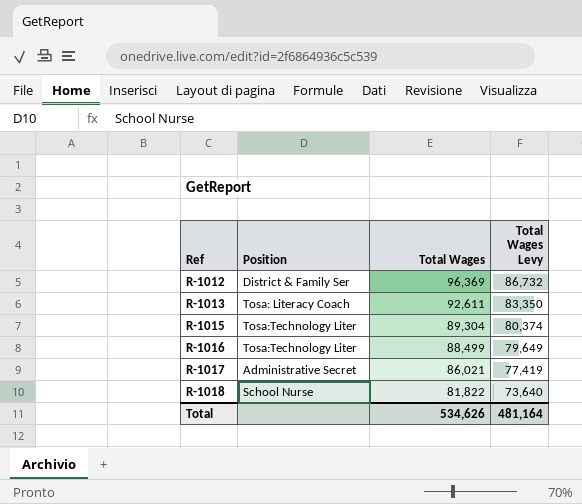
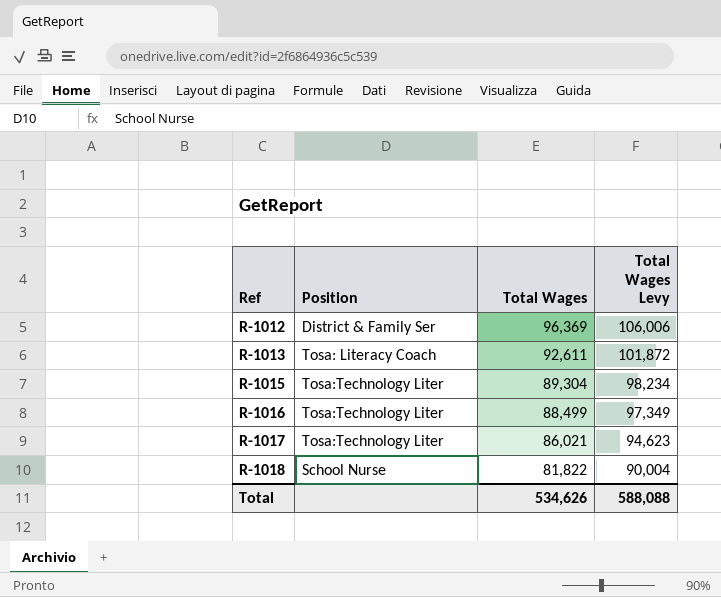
column Total Wages Levy | formula: [Total Wages] * 0.9 -> [Total Wages] * 1.1
R-1017 | Position: Administrative Secret -> Tosa:Technology Liter
Total | Total Wages Levy: 481,164 -> 588,088

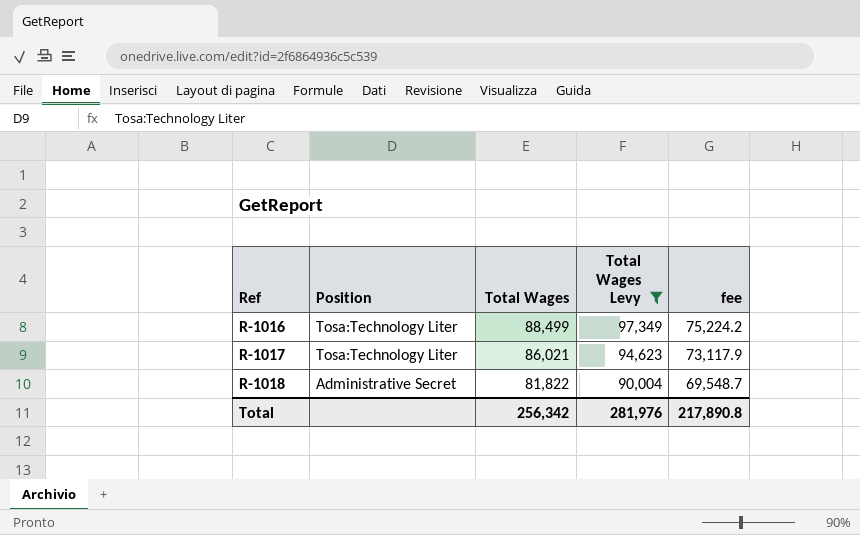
filter: none -> Total Wages Levy <= 97,349
column fee | formula: none -> [Total Wages] * 0.85
R-1018 | Position: School Nurse -> Administrative Secret
Total | Total Wages: 534,626 -> 256,342
Total | Total Wages Levy: 588,088 -> 281,976

